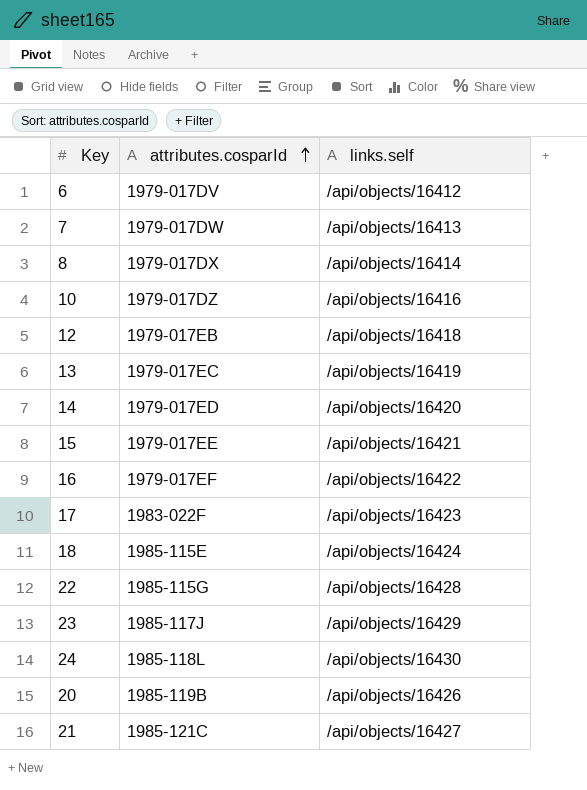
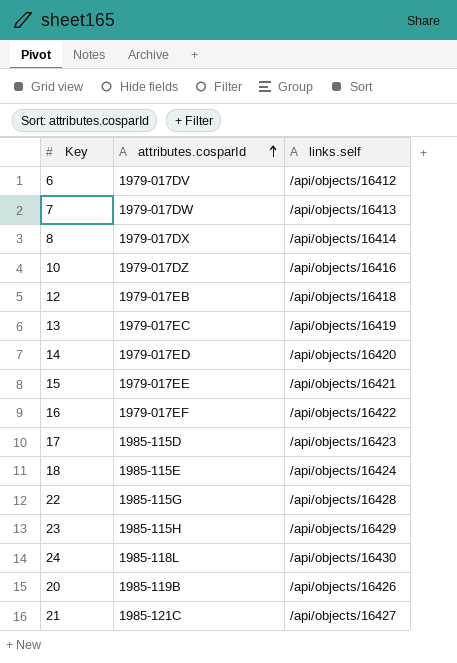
17 | attributes.cosparId: 1983-022F -> 1985-115D
23 | attributes.cosparId: 1985-117J -> 1985-115H

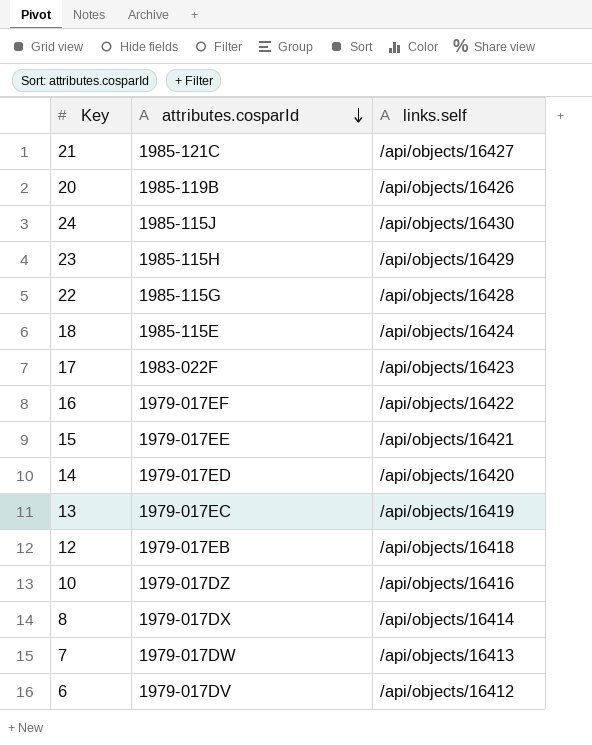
row order: attributes.cosparId ascending -> attributes.cosparId descending
24 | attributes.cosparId: 1985-118L -> 1985-115J
17 | attributes.cosparId: 1985-115D -> 1983-022F

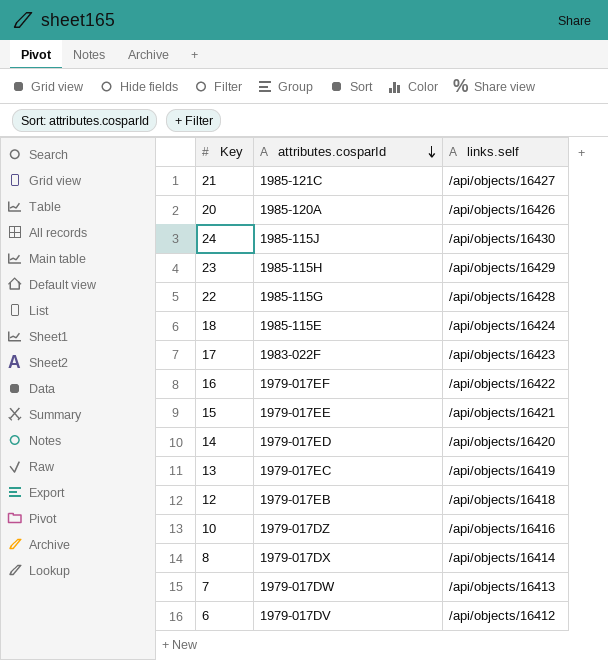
20 | attributes.cosparId: 1985-119B -> 1985-120A

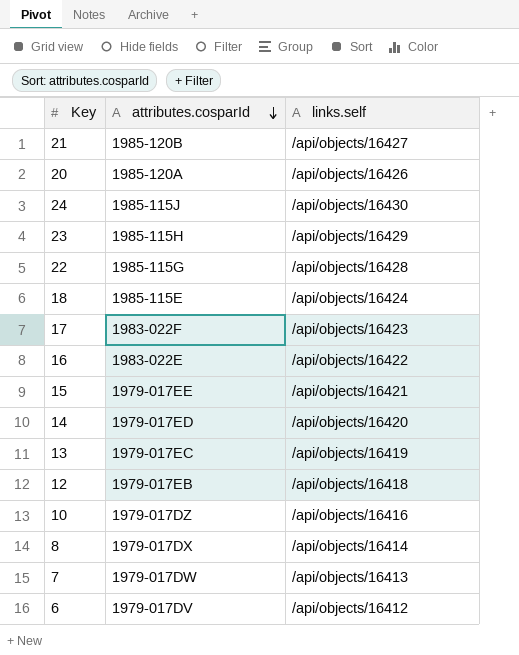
21 | attributes.cosparId: 1985-121C -> 1985-120B
16 | attributes.cosparId: 1979-017EF -> 1983-022E

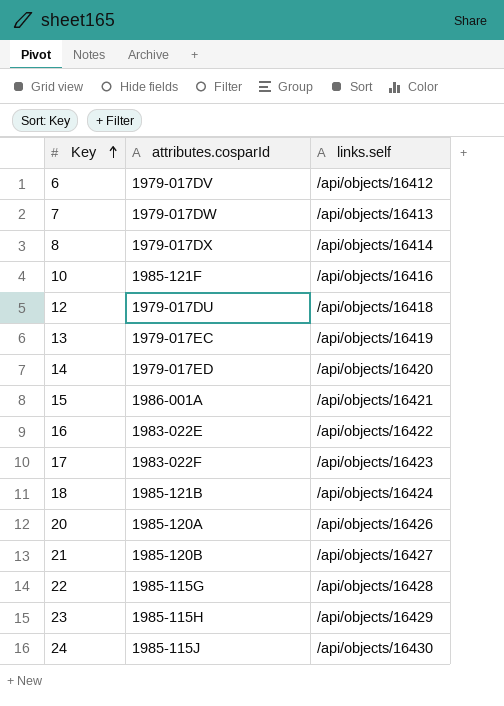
row order: attributes.cosparId descending -> Key ascending
10 | attributes.cosparId: 1979-017DZ -> 1985-121F
12 | attributes.cosparId: 1979-017EB -> 1979-017DU
15 | attributes.cosparId: 1979-017EE -> 1986-001A
18 | attributes.cosparId: 1985-115E -> 1985-121B

